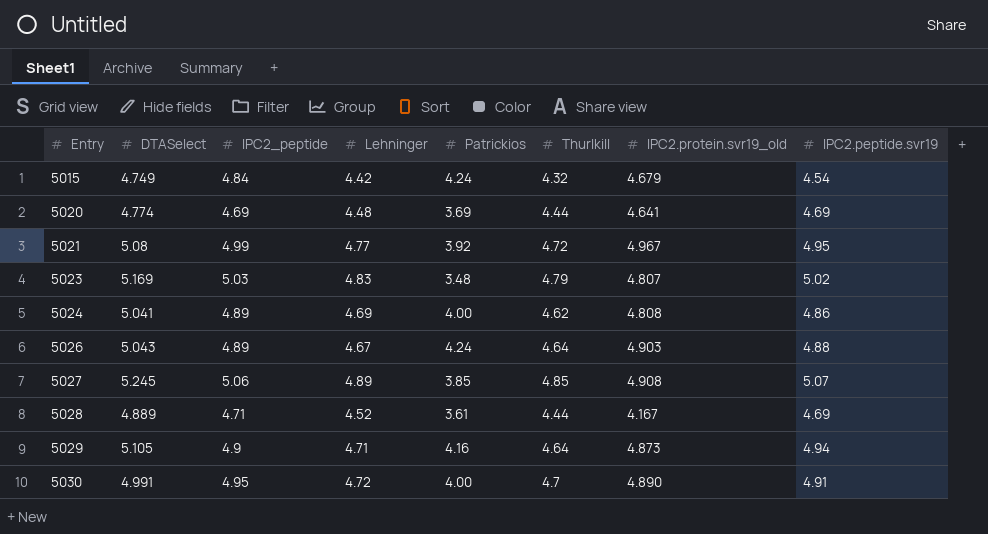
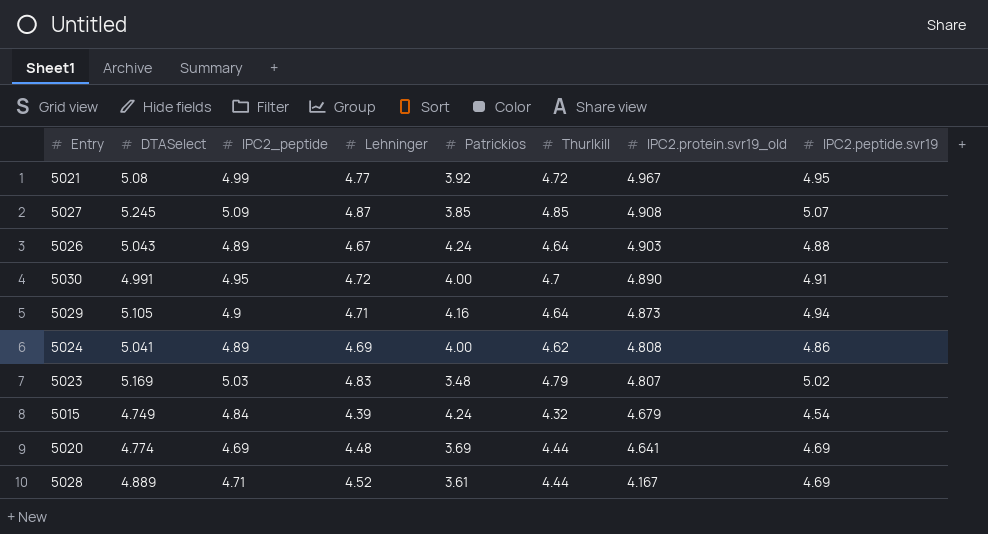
row order: Entry ascending -> IPC2.protein.svr19_old descending
5027 | IPC2_peptide: 5.06 -> 5.09
5027 | Lehninger: 4.89 -> 4.87
5015 | Lehninger: 4.42 -> 4.39

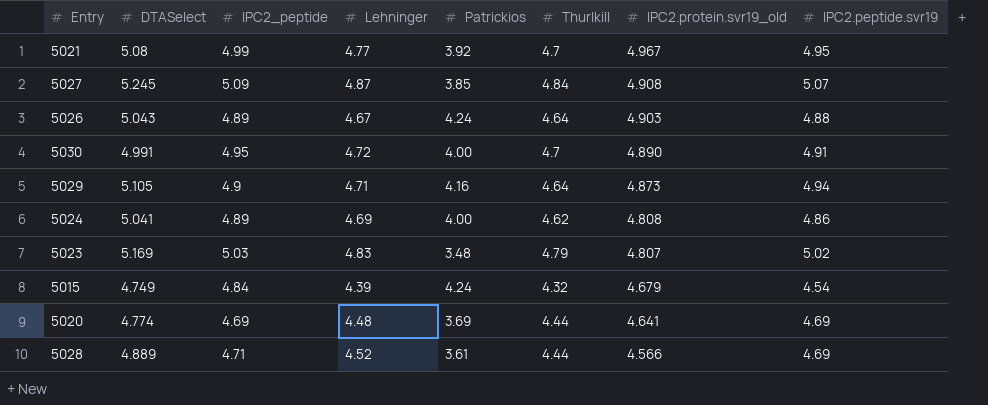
5021 | Thurlkill: 4.72 -> 4.7
5027 | Thurlkill: 4.85 -> 4.84
5028 | IPC2.protein.svr19_old: 4.167 -> 4.566

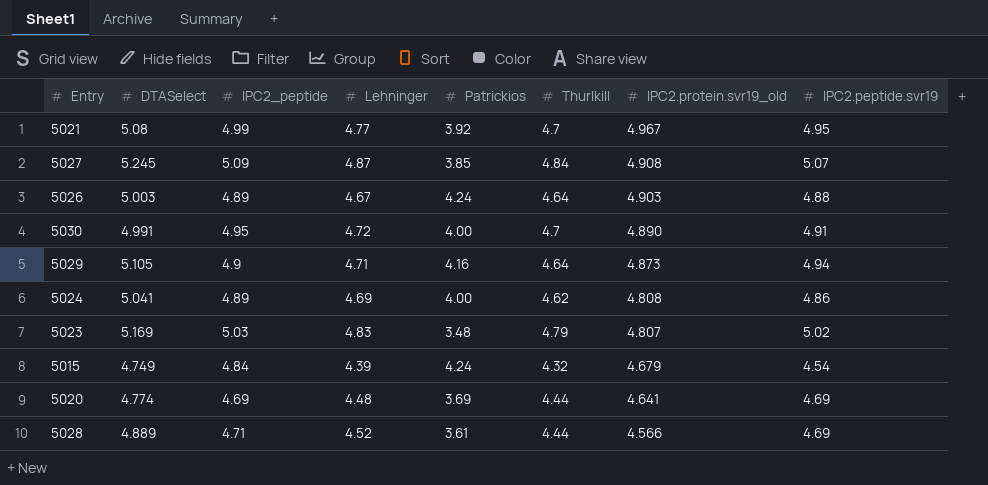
5026 | DTASelect: 5.043 -> 5.003

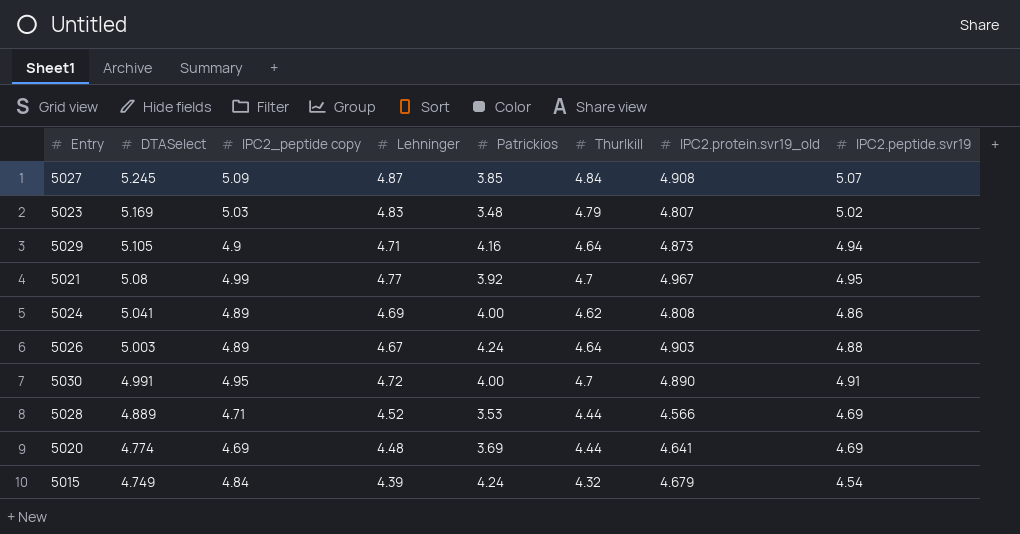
row order: IPC2.protein.svr19_old descending -> DTASelect descending
column name: IPC2_peptide -> IPC2_peptide copy
5028 | Patrickios: 3.61 -> 3.53

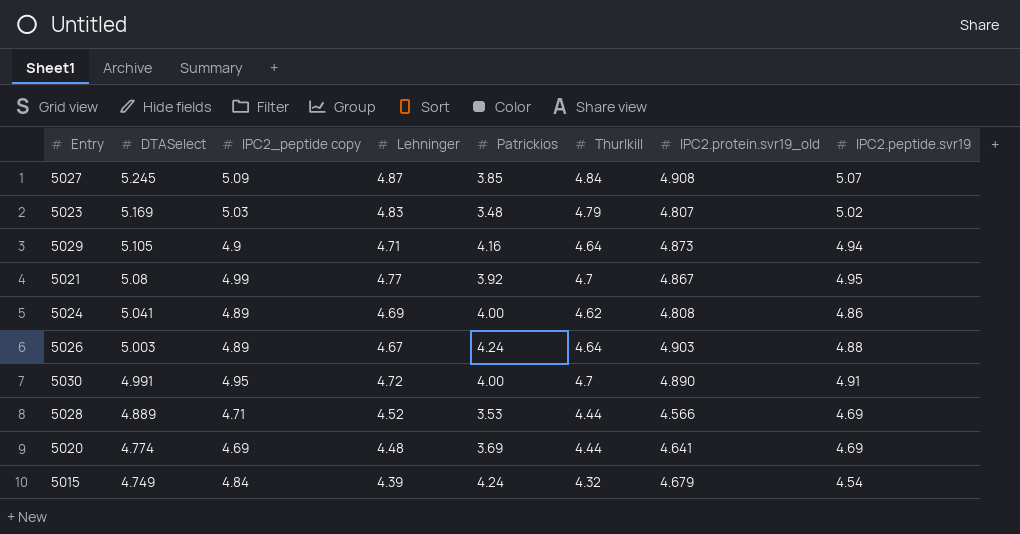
5021 | IPC2.protein.svr19_old: 4.967 -> 4.867

